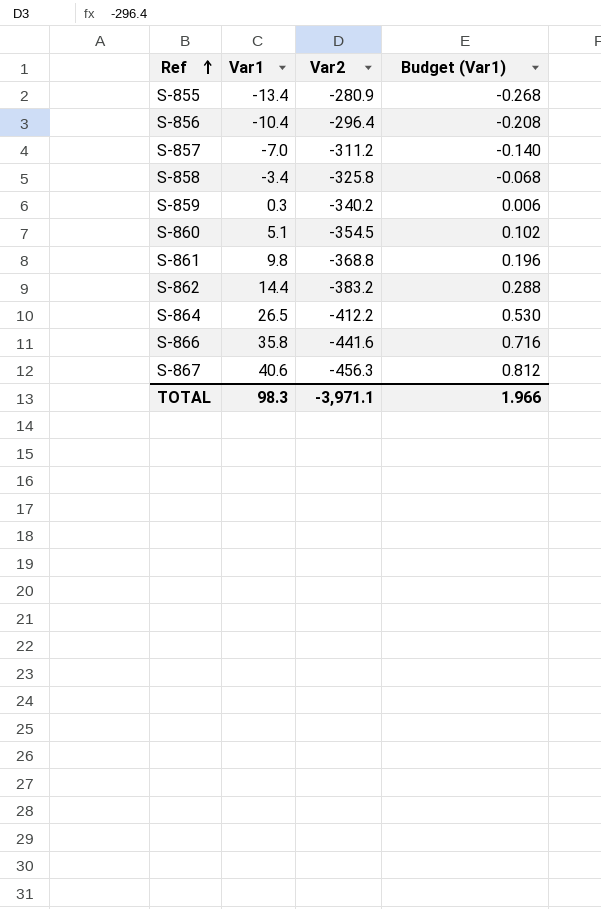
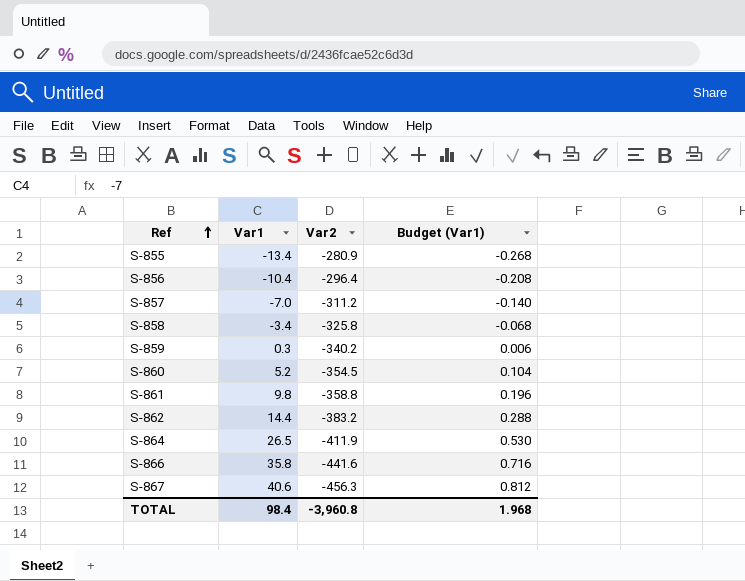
S-860 | Var1: 5.1 -> 5.2
S-860 | Budget (Var1): 0.102 -> 0.104
S-861 | Var2: -368.8 -> -358.8
S-864 | Var2: -412.2 -> -411.9
TOTAL | Var1: 98.3 -> 98.4
TOTAL | Var2: -3,971.1 -> -3,960.8
TOTAL | Budget (Var1): 1.966 -> 1.968

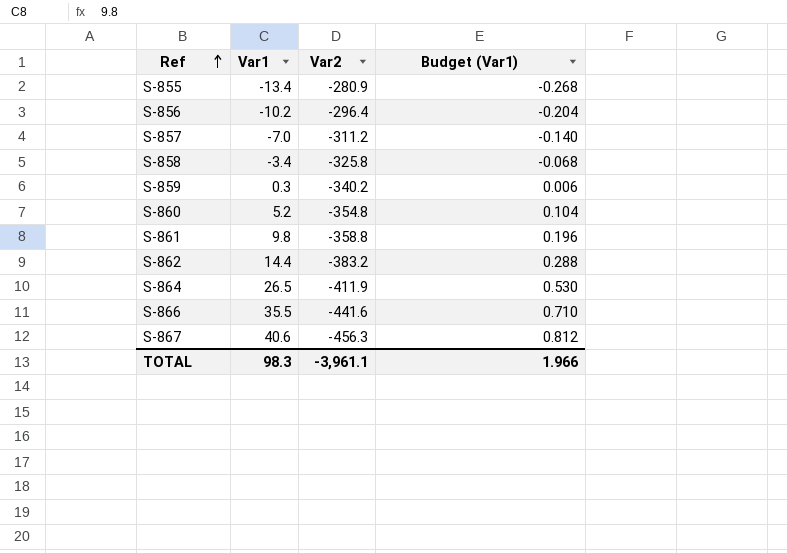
S-856 | Var1: -10.4 -> -10.2
S-856 | Budget (Var1): -0.208 -> -0.204
S-860 | Var2: -354.5 -> -354.8
S-866 | Var1: 35.8 -> 35.5
S-866 | Budget (Var1): 0.716 -> 0.710
TOTAL | Var1: 98.4 -> 98.3
TOTAL | Var2: -3,960.8 -> -3,961.1
TOTAL | Budget (Var1): 1.968 -> 1.966

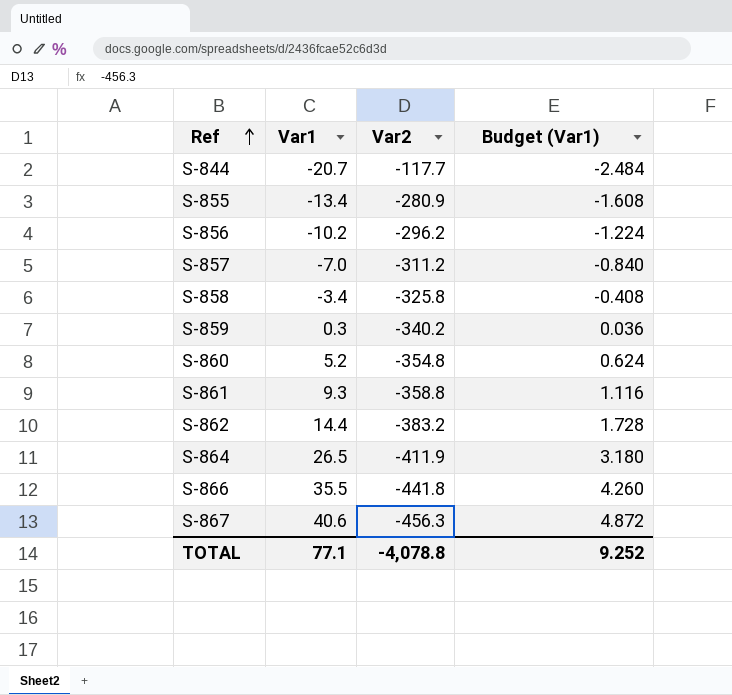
column Budget (Var1) | formula: [Var1] * 0.02 -> [Var1] * 0.12
row S-844: none -> -20.7 | -117.7 | -2.484
S-856 | Var2: -296.4 -> -296.2
S-861 | Var1: 9.8 -> 9.3
S-866 | Var2: -441.6 -> -441.8
TOTAL | Var1: 98.3 -> 77.1
TOTAL | Var2: -3,961.1 -> -4,078.8
TOTAL | Budget (Var1): 1.966 -> 9.252

